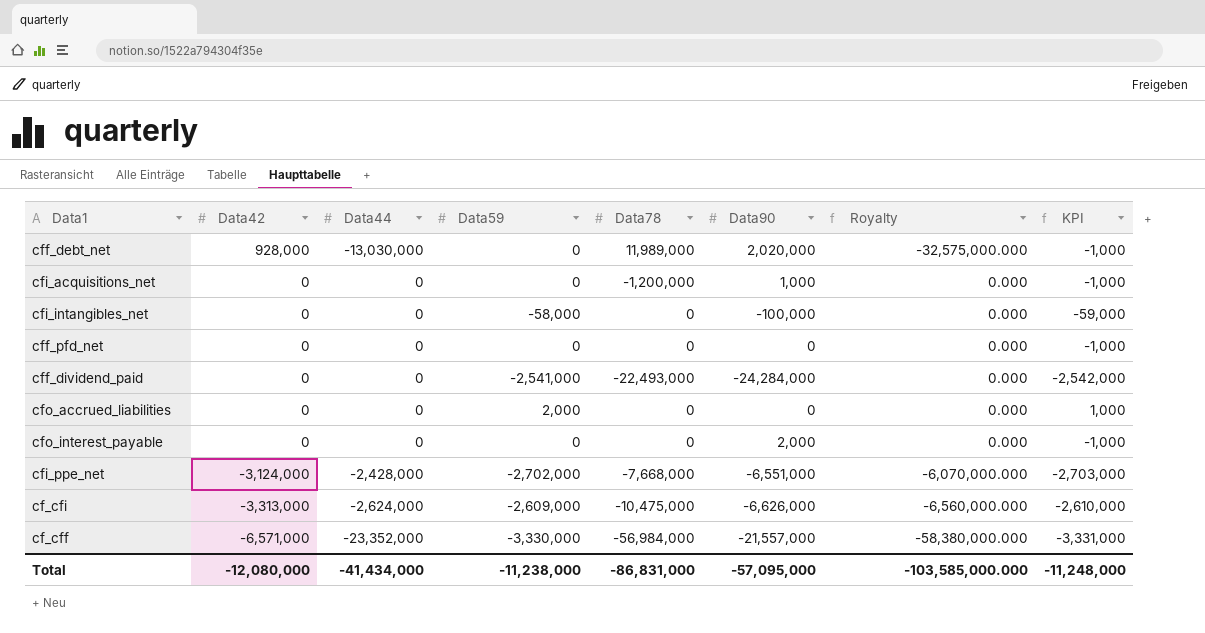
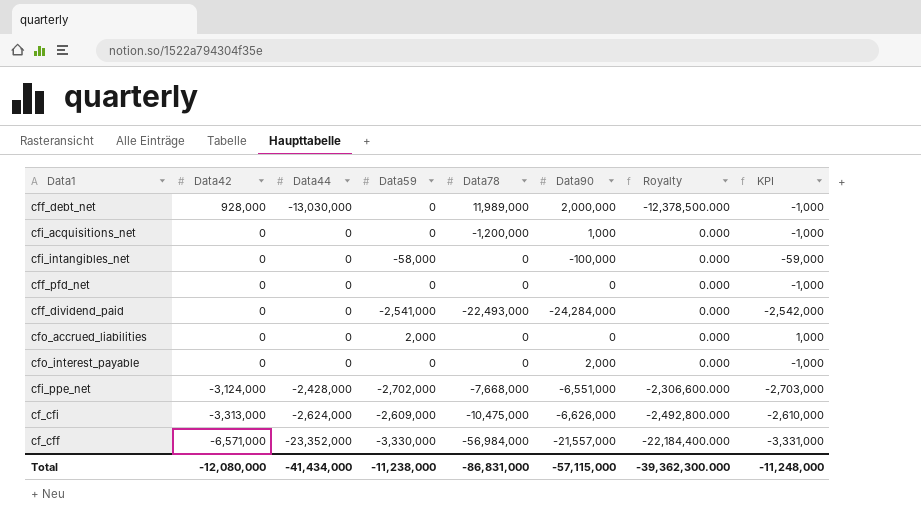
column Royalty | formula: [Data44] * 2.5 -> [Data44] * 0.95
cff_debt_net | Data90: 2,020,000 -> 2,000,000
Total | Data90: -57,095,000 -> -57,115,000
Total | Royalty: -103,585,000.000 -> -39,362,300.000

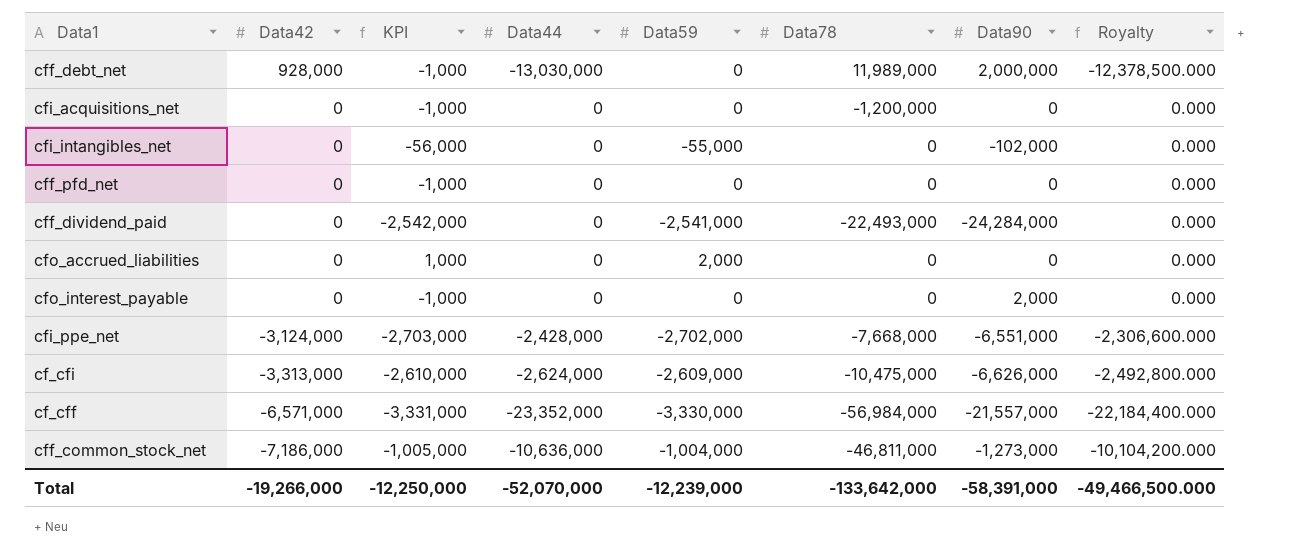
column KPI | position: 8 -> 3
cfi_acquisitions_net | Data90: 1,000 -> 0
cfi_intangibles_net | KPI: -59,000 -> -56,000
cfi_intangibles_net | Data59: -58,000 -> -55,000
cfi_intangibles_net | Data90: -100,000 -> -102,000
row cff_common_stock_net: none -> -7,186,000 | -1,005,000 | -10,636,000 | -1,004,000 | -46,811,000 | -1,273,000 | -10,104,200.000
Total | Data42: -12,080,000 -> -19,266,000
Total | KPI: -11,248,000 -> -12,250,000
Total | Data44: -41,434,000 -> -52,070,000
Total | Data59: -11,238,000 -> -12,239,000
Total | Data78: -86,831,000 -> -133,642,000
Total | Data90: -57,115,000 -> -58,391,000
Total | Royalty: -39,362,300.000 -> -49,466,500.000

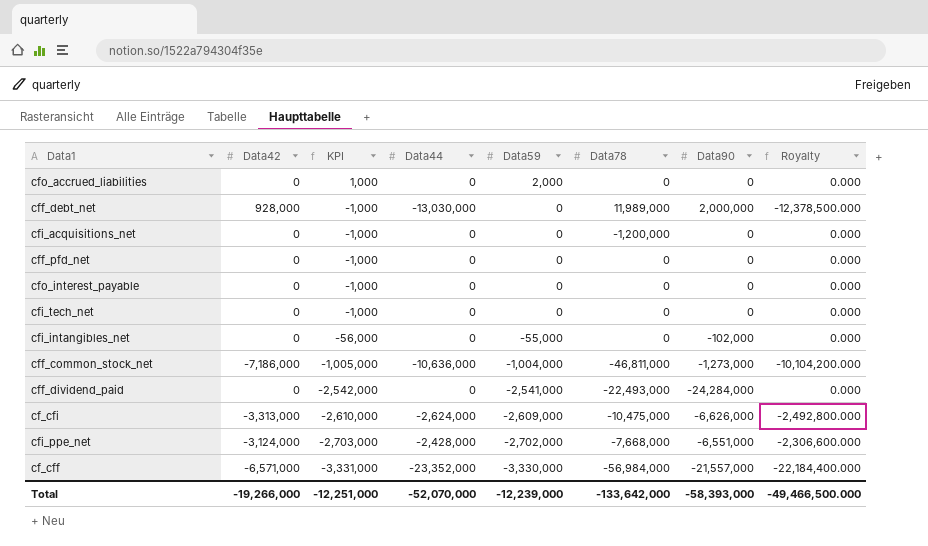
row order: Data42 descending -> KPI descending
cfo_interest_payable | Data90: 2,000 -> 0
row cfi_tech_net: none -> 0 | -1,000 | 0 | 0 | 0 | 0 | 0.000
Total | KPI: -12,250,000 -> -12,251,000
Total | Data90: -58,391,000 -> -58,393,000

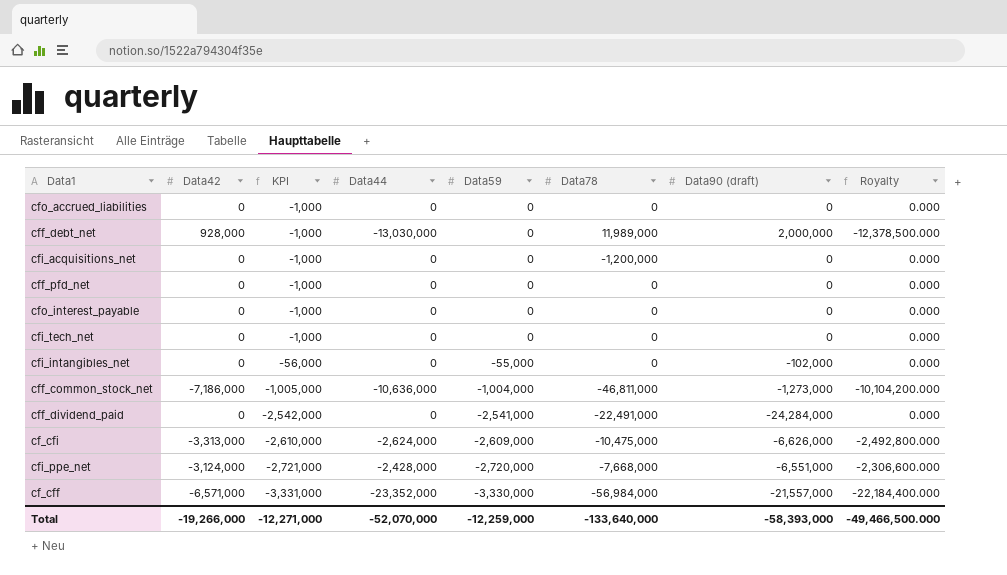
column name: Data90 -> Data90 (draft)
cfo_accrued_liabilities | KPI: 1,000 -> -1,000
cfo_accrued_liabilities | Data59: 2,000 -> 0
cff_dividend_paid | Data78: -22,493,000 -> -22,491,000
cfi_ppe_net | KPI: -2,703,000 -> -2,721,000
cfi_ppe_net | Data59: -2,702,000 -> -2,720,000
Total | KPI: -12,251,000 -> -12,271,000
Total | Data59: -12,239,000 -> -12,259,000
Total | Data78: -133,642,000 -> -133,640,000

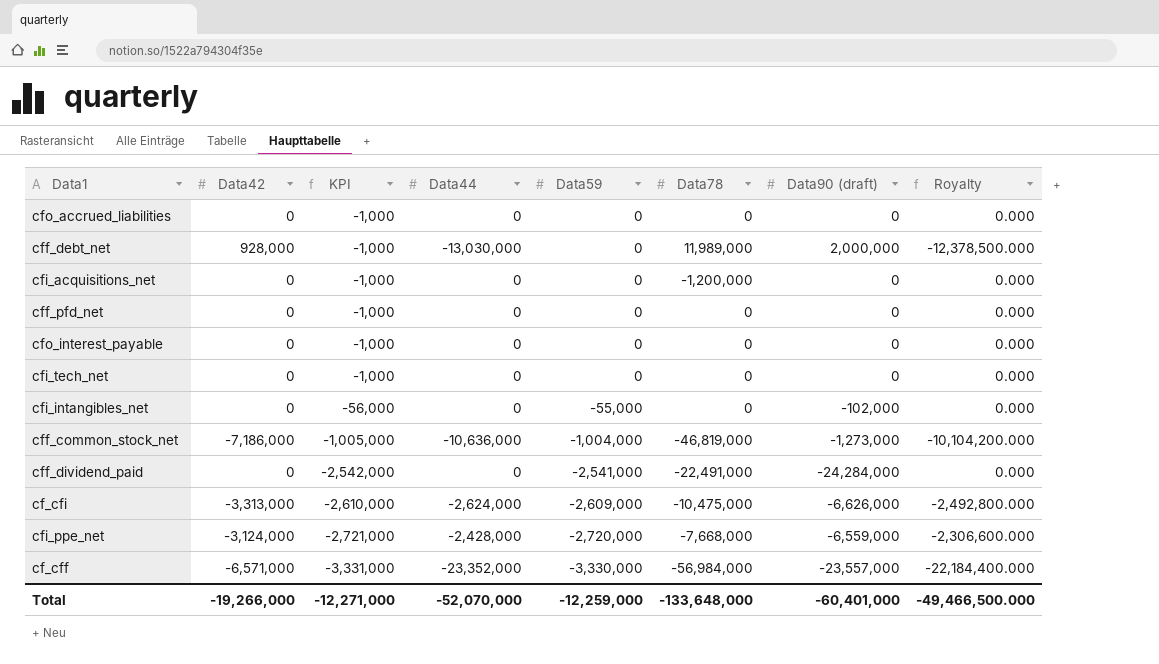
cff_common_stock_net | Data78: -46,811,000 -> -46,819,000
cfi_ppe_net | Data90 (draft): -6,551,000 -> -6,559,000
cf_cff | Data90 (draft): -21,557,000 -> -23,557,000
Total | Data78: -133,640,000 -> -133,648,000
Total | Data90 (draft): -58,393,000 -> -60,401,000

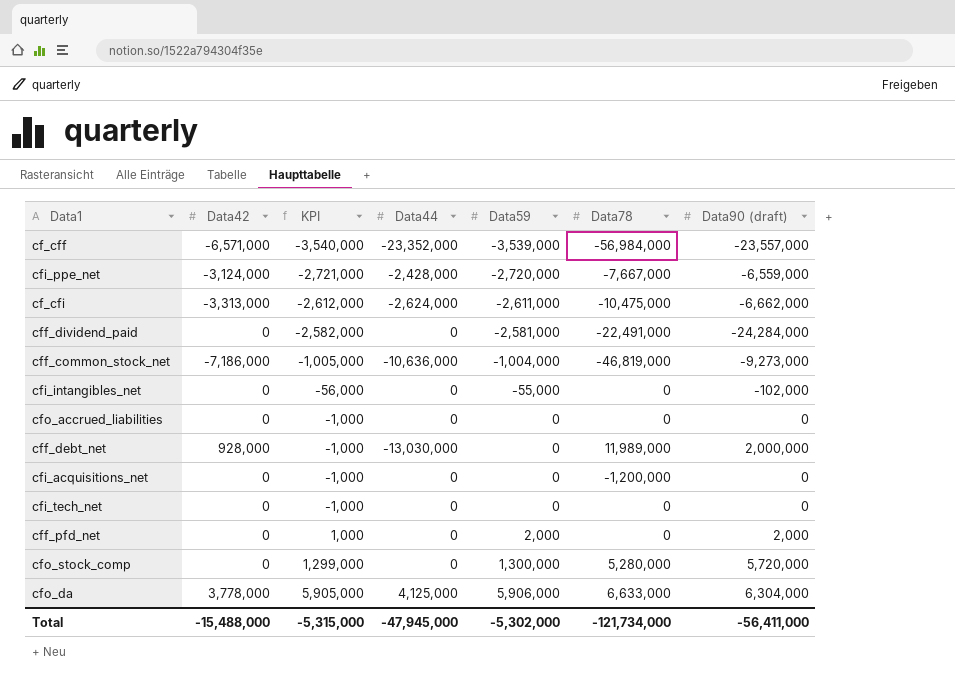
row order: KPI descending -> KPI ascending
column Royalty | formula: [Data44] * 0.95 -> none
row cfo_interest_payable: 0 | -1,000 | 0 | 0 | 0 | 0 | 0.000 -> none
cf_cff | KPI: -3,331,000 -> -3,540,000
cf_cff | Data59: -3,330,000 -> -3,539,000
cfi_ppe_net | Data78: -7,668,000 -> -7,667,000
cf_cfi | KPI: -2,610,000 -> -2,612,000
cf_cfi | Data59: -2,609,000 -> -2,611,000
cf_cfi | Data90 (draft): -6,626,000 -> -6,662,000
cff_dividend_paid | KPI: -2,542,000 -> -2,582,000
cff_dividend_paid | Data59: -2,541,000 -> -2,581,000
cff_common_stock_net | Data90 (draft): -1,273,000 -> -9,273,000
cff_pfd_net | KPI: -1,000 -> 1,000
cff_pfd_net | Data59: 0 -> 2,000
cff_pfd_net | Data90 (draft): 0 -> 2,000
row cfo_stock_comp: none -> 0 | 1,299,000 | 0 | 1,300,000 | 5,280,000 | 5,720,000
row cfo_da: none -> 3,778,000 | 5,905,000 | 4,125,000 | 5,906,000 | 6,633,000 | 6,304,000
Total | Data42: -19,266,000 -> -15,488,000
Total | KPI: -12,271,000 -> -5,315,000
Total | Data44: -52,070,000 -> -47,945,000
Total | Data59: -12,259,000 -> -5,302,000
Total | Data78: -133,648,000 -> -121,734,000
Total | Data90 (draft): -60,401,000 -> -56,411,000

